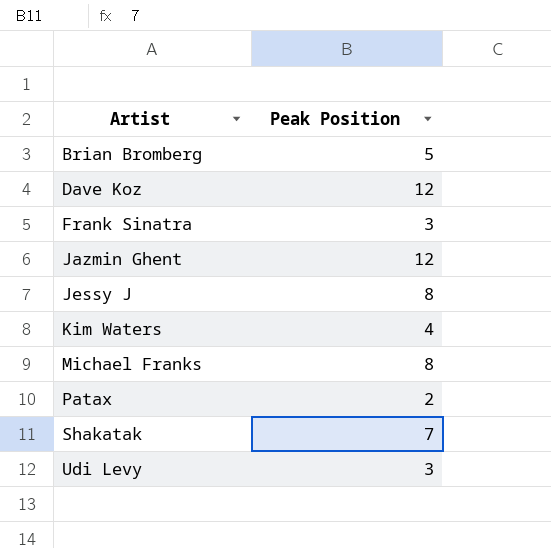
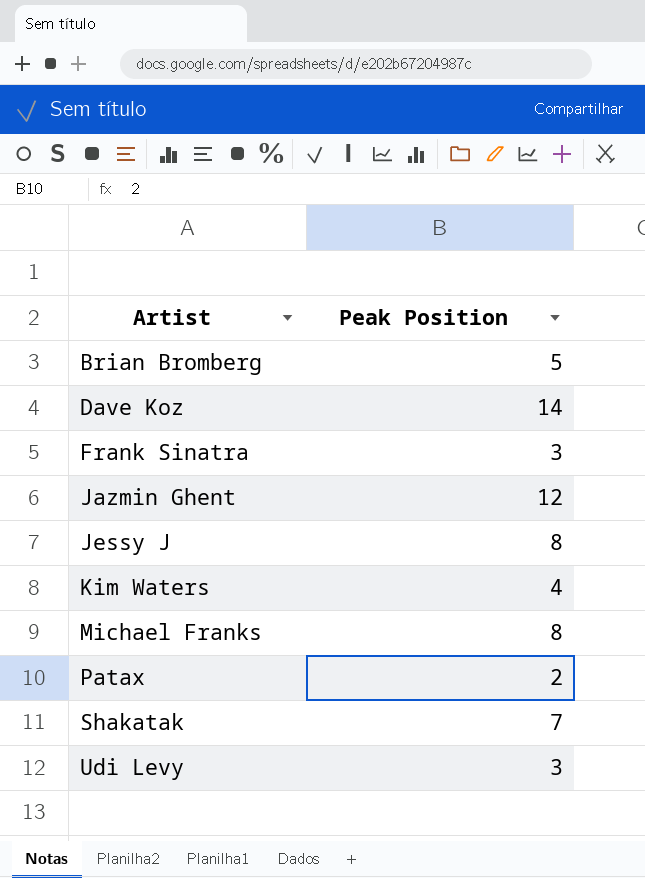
Dave Koz | Peak Position: 12 -> 14

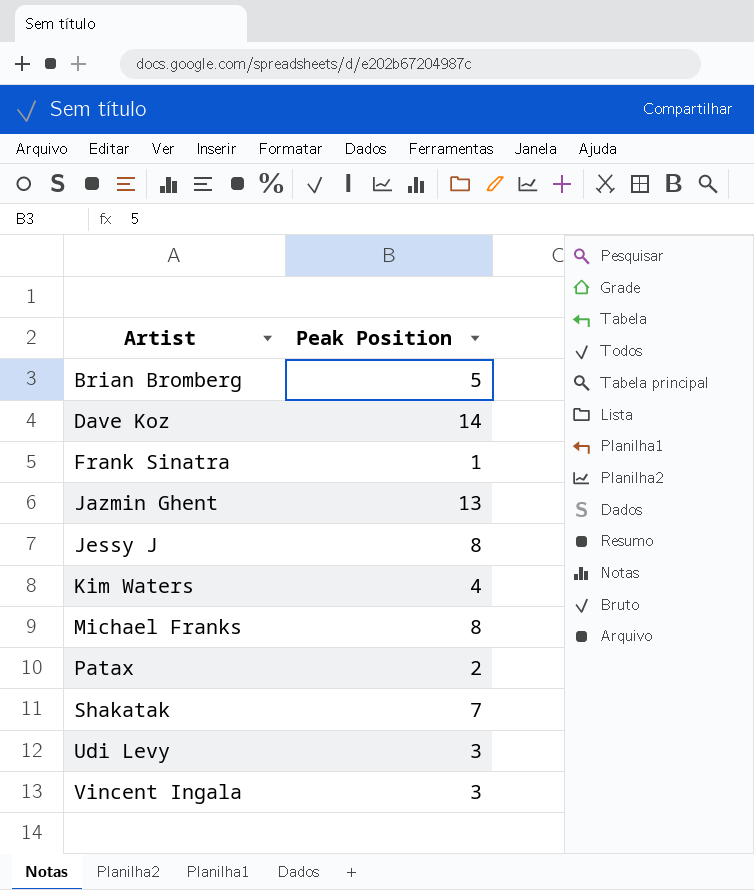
Frank Sinatra | Peak Position: 3 -> 1
Jazmin Ghent | Peak Position: 12 -> 13
row Vincent Ingala: none -> 3

